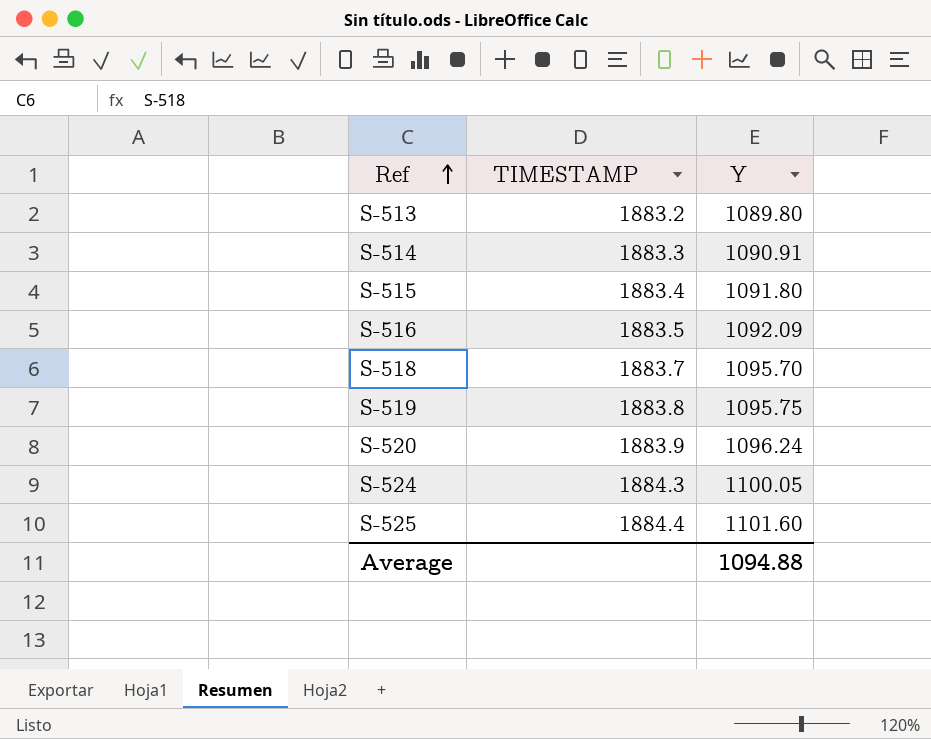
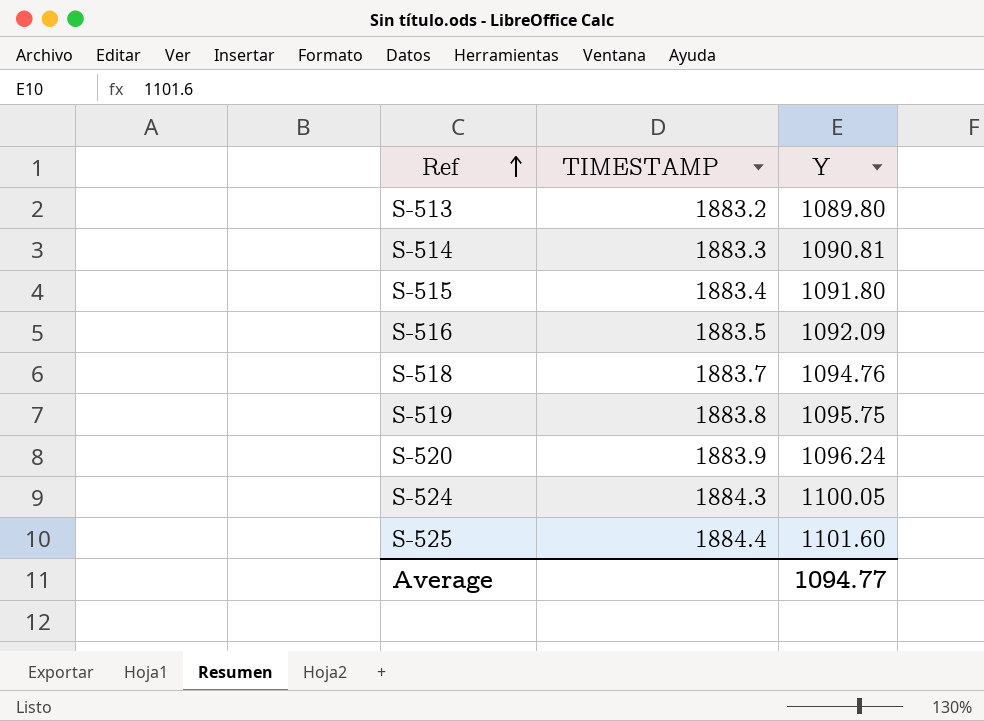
S-514 | Y: 1090.91 -> 1090.81
S-518 | Y: 1095.70 -> 1094.76
Average | Y: 1094.88 -> 1094.77

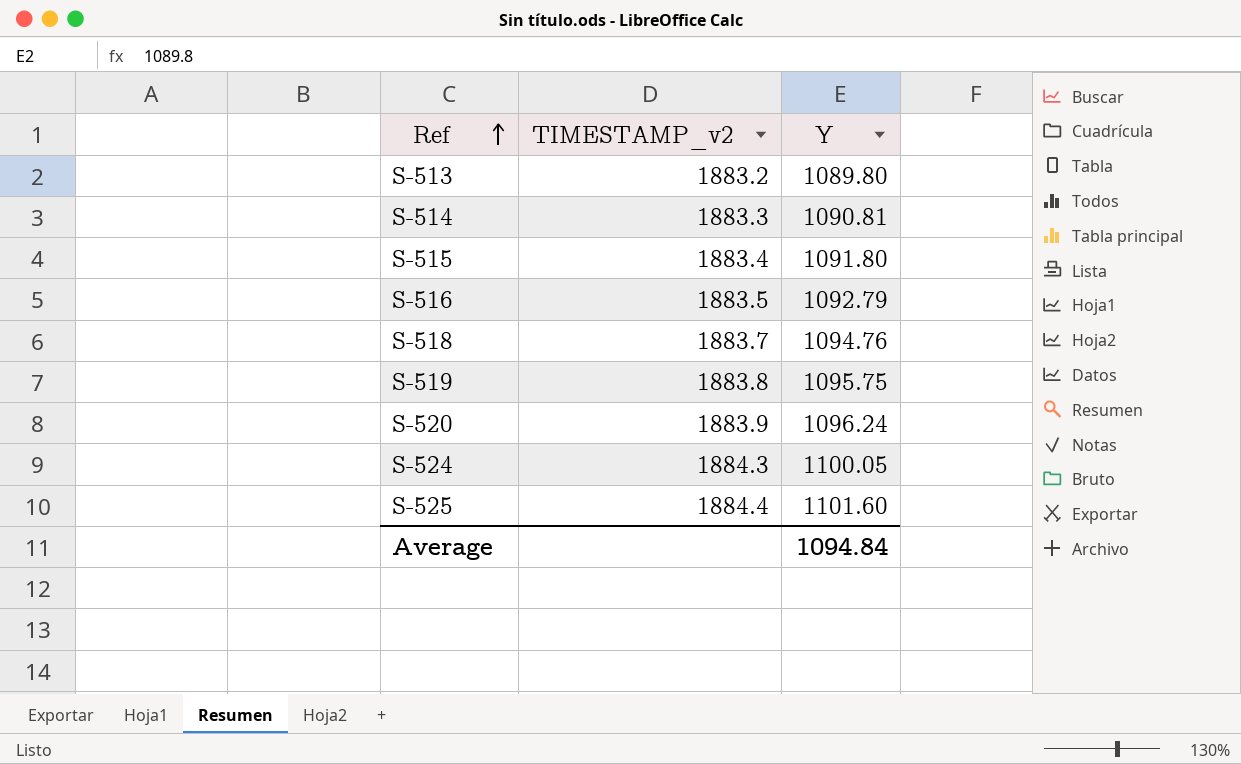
column name: TIMESTAMP -> TIMESTAMP_v2
S-516 | Y: 1092.09 -> 1092.79
Average | Y: 1094.77 -> 1094.84

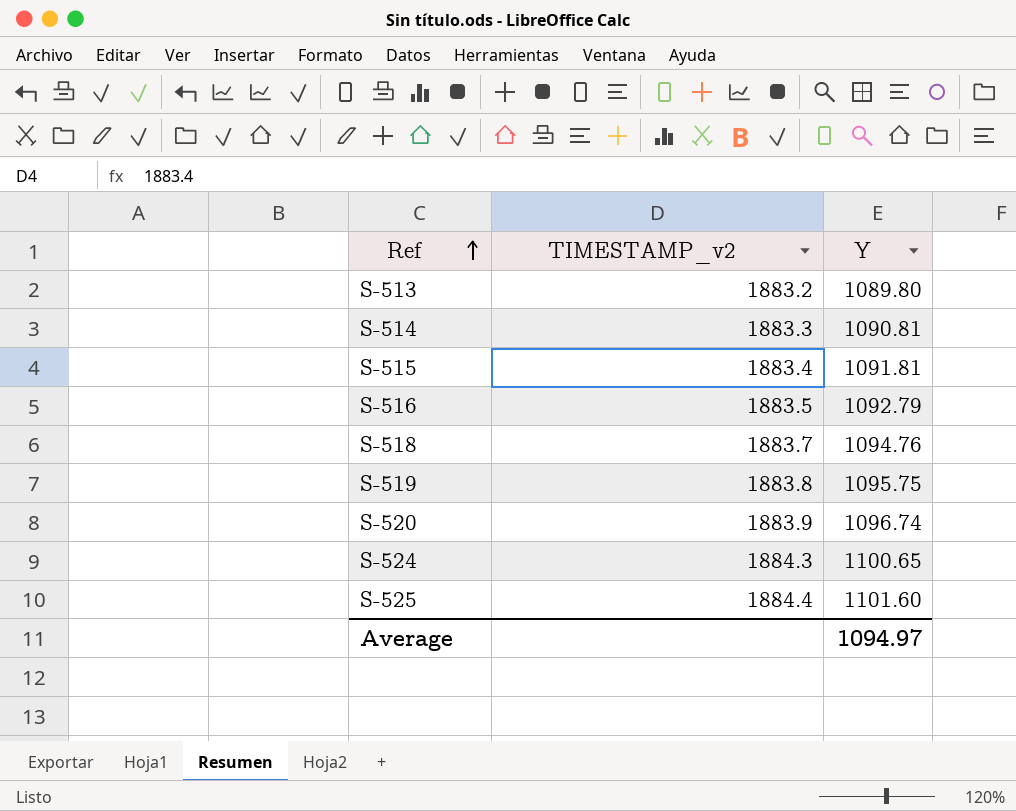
S-515 | Y: 1091.80 -> 1091.81
S-520 | Y: 1096.24 -> 1096.74
S-524 | Y: 1100.05 -> 1100.65
Average | Y: 1094.84 -> 1094.97

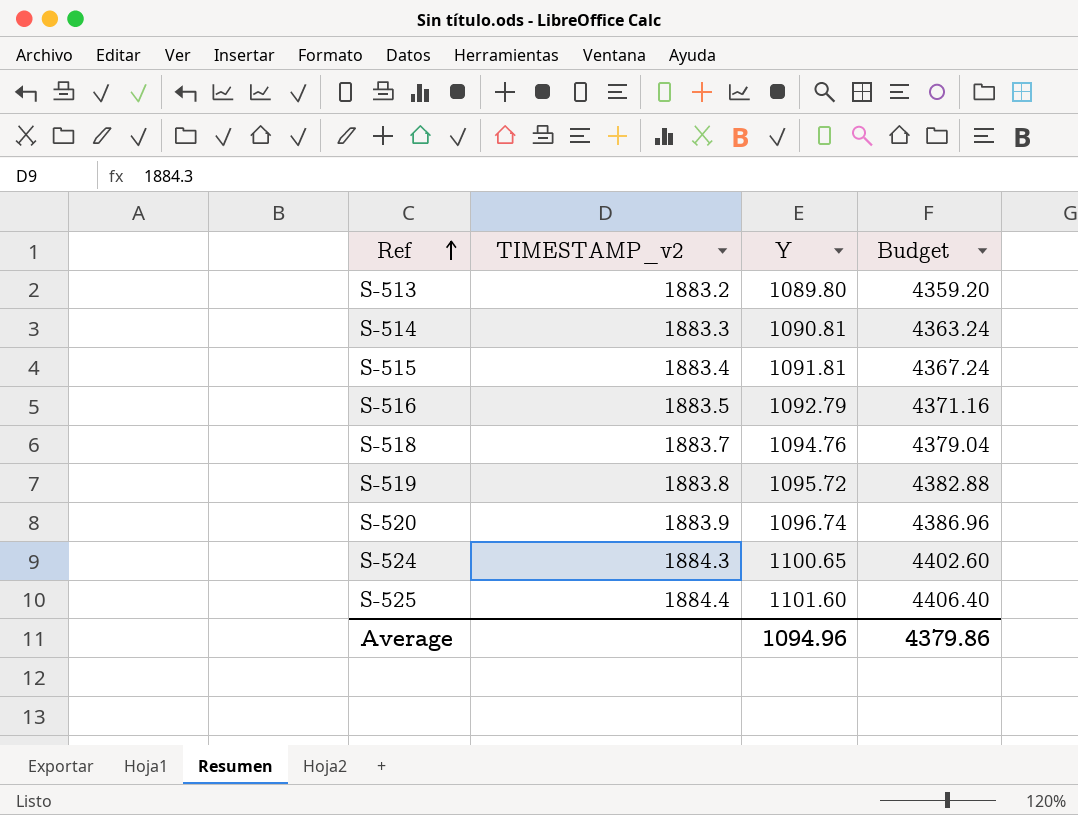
column Budget | formula: none -> [Y] * 4
S-519 | Y: 1095.75 -> 1095.72
Average | Y: 1094.97 -> 1094.96

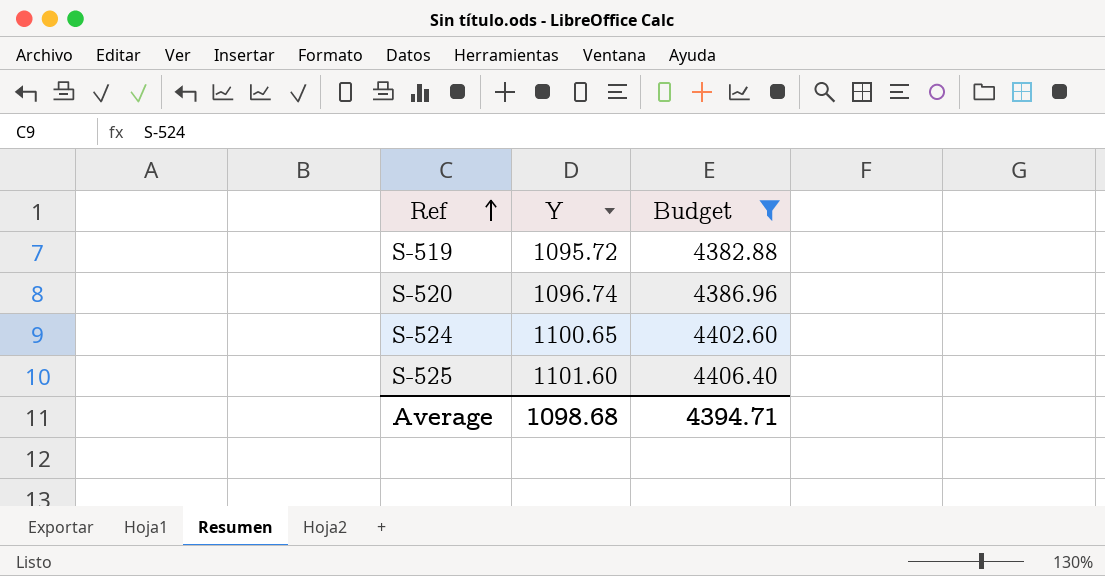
filter: none -> Budget >= 4382.88
column TIMESTAMP_v2 | position: 2 -> none
Average | Y: 1094.96 -> 1098.68
Average | Budget: 4379.86 -> 4394.71

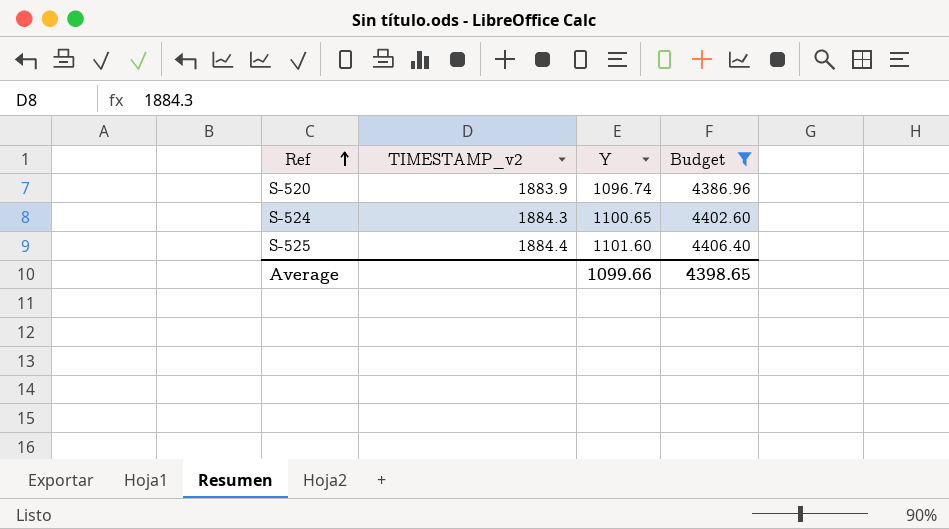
column TIMESTAMP_v2 | position: none -> 2
row S-519: 1095.72 | 4382.88 -> none
Average | Y: 1098.68 -> 1099.66
Average | Budget: 4394.71 -> 4398.65

